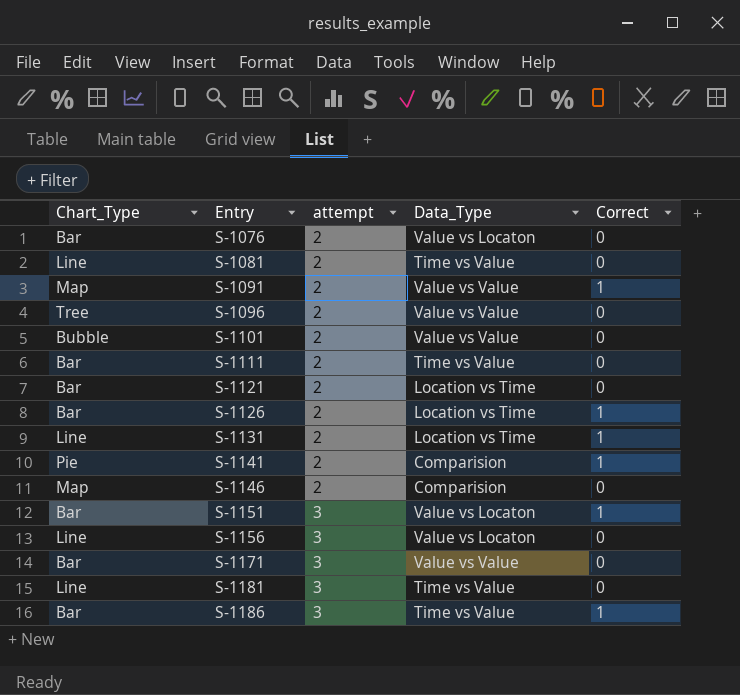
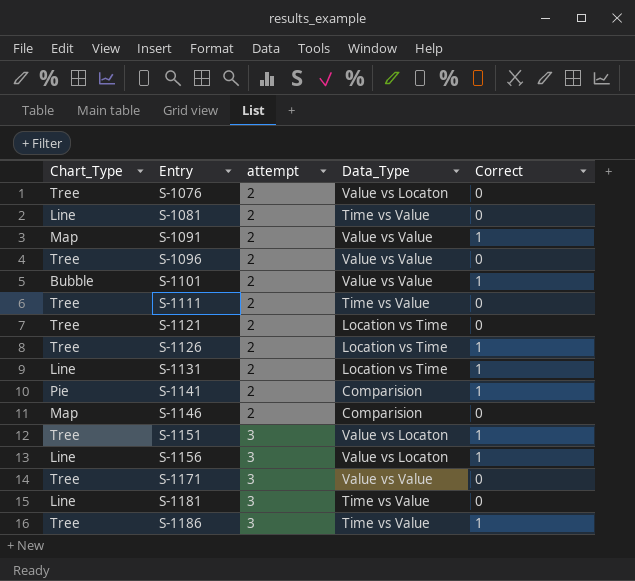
S-1076 | Chart_Type: Bar -> Tree
S-1101 | Correct: 0 -> 1
S-1111 | Chart_Type: Bar -> Tree
S-1121 | Chart_Type: Bar -> Tree
S-1126 | Chart_Type: Bar -> Tree
S-1151 | Chart_Type: Bar -> Tree
S-1156 | Correct: 0 -> 1
S-1171 | Chart_Type: Bar -> Tree
S-1186 | Chart_Type: Bar -> Tree

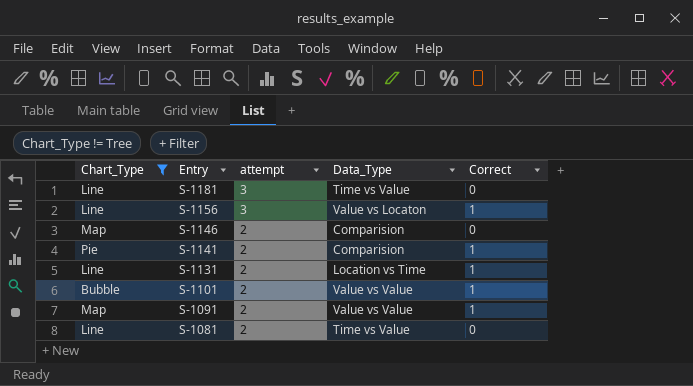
filter: none -> Chart_Type != Tree
row order: Entry ascending -> Entry descending

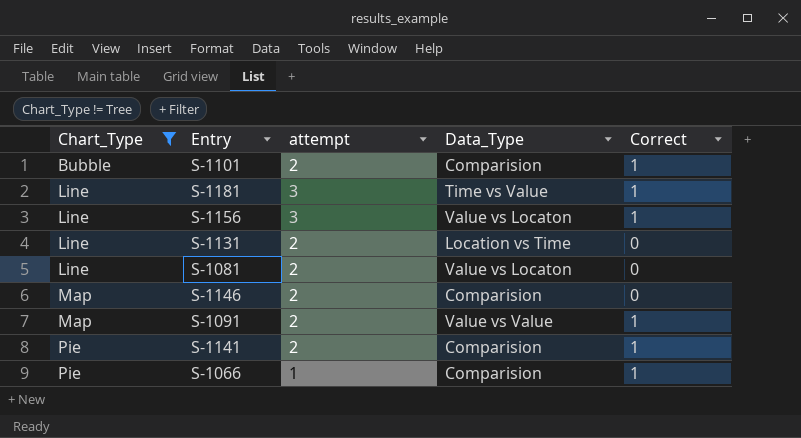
row order: Entry descending -> Chart_Type ascending
S-1101 | Data_Type: Value vs Value -> Comparision
S-1181 | Correct: 0 -> 1
S-1131 | Correct: 1 -> 0
S-1081 | Data_Type: Time vs Value -> Value vs Locaton
row S-1066: none -> Pie | 1 | Comparision | 1

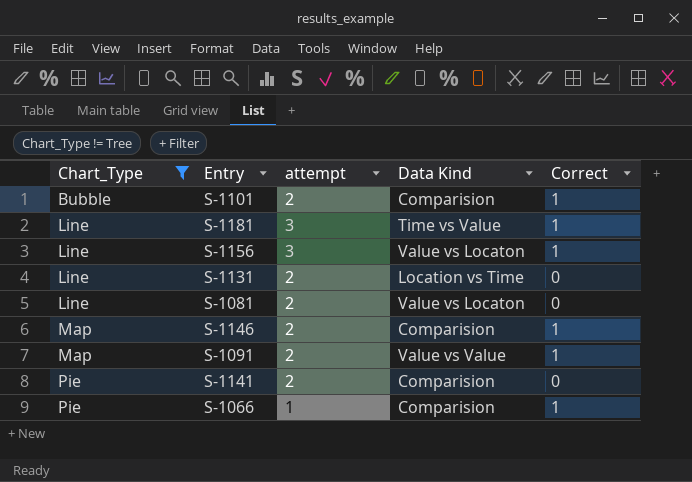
column name: Data_Type -> Data Kind
S-1146 | Correct: 0 -> 1
S-1141 | Correct: 1 -> 0

